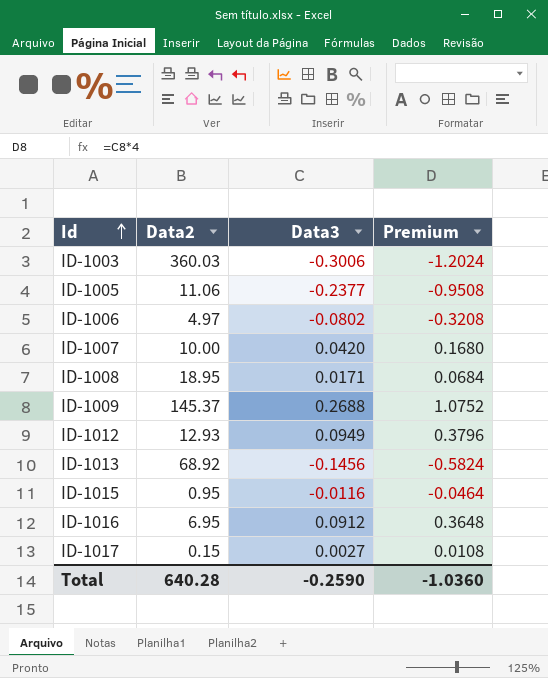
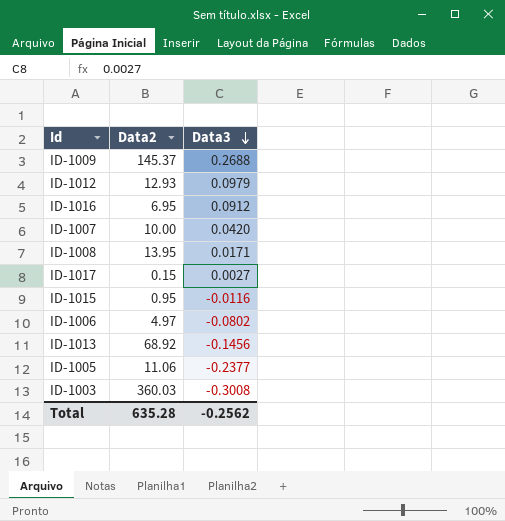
row order: Id ascending -> Data3 descending
column Premium | formula: [Data3] * 4 -> none
ID-1012 | Data3: 0.0949 -> 0.0979
ID-1008 | Data2: 18.95 -> 13.95
ID-1003 | Data3: -0.3006 -> -0.3008
Total | Data2: 640.28 -> 635.28
Total | Data3: -0.2590 -> -0.2562

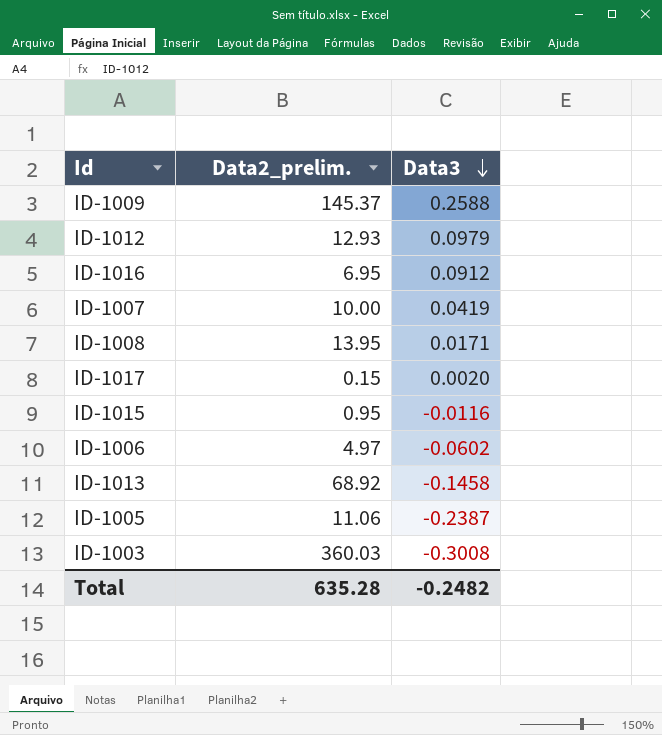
column name: Data2 -> Data2_prelim.
ID-1009 | Data3: 0.2688 -> 0.2588
ID-1007 | Data3: 0.0420 -> 0.0419
ID-1017 | Data3: 0.0027 -> 0.0020
ID-1006 | Data3: -0.0802 -> -0.0602
ID-1013 | Data3: -0.1456 -> -0.1458
ID-1005 | Data3: -0.2377 -> -0.2387
Total | Data3: -0.2562 -> -0.2482

